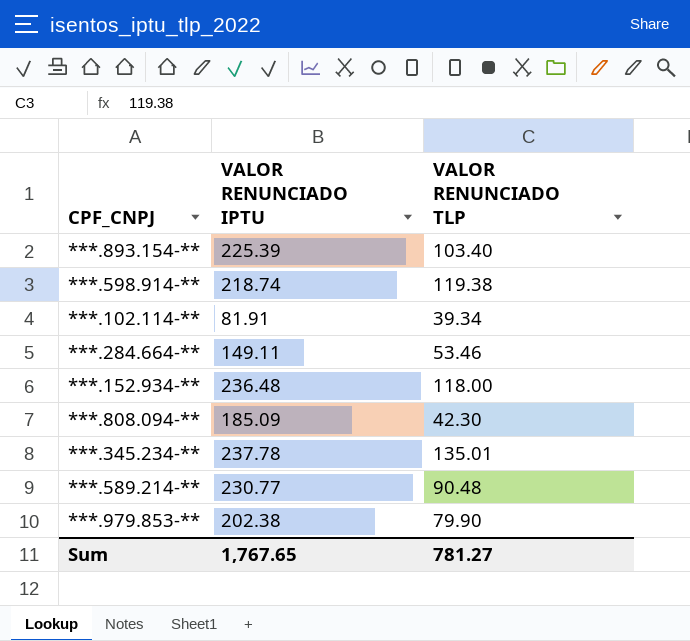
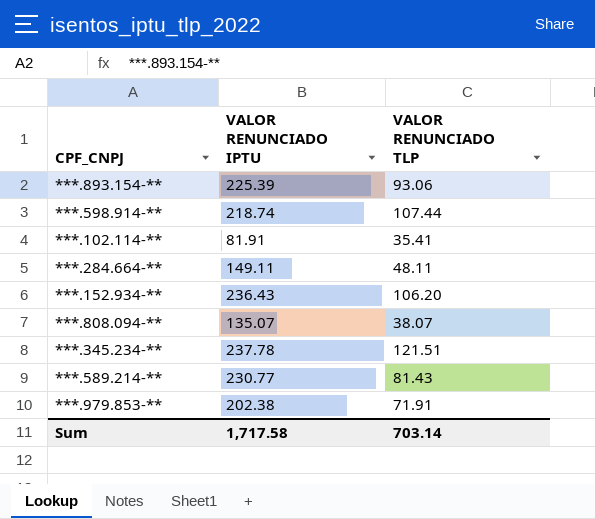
***.893.154-** | VALOR RENUNCIADO TLP: 103.40 -> 93.06
***.598.914-** | VALOR RENUNCIADO TLP: 119.38 -> 107.44
***.102.114-** | VALOR RENUNCIADO TLP: 39.34 -> 35.41
***.284.664-** | VALOR RENUNCIADO TLP: 53.46 -> 48.11
***.152.934-** | VALOR RENUNCIADO IPTU: 236.48 -> 236.43
***.152.934-** | VALOR RENUNCIADO TLP: 118.00 -> 106.20
***.808.094-** | VALOR RENUNCIADO IPTU: 185.09 -> 135.07
***.808.094-** | VALOR RENUNCIADO TLP: 42.30 -> 38.07
***.345.234-** | VALOR RENUNCIADO TLP: 135.01 -> 121.51
***.589.214-** | VALOR RENUNCIADO TLP: 90.48 -> 81.43
***.979.853-** | VALOR RENUNCIADO TLP: 79.90 -> 71.91
Sum | VALOR RENUNCIADO IPTU: 1,767.65 -> 1,717.58
Sum | VALOR RENUNCIADO TLP: 781.27 -> 703.14

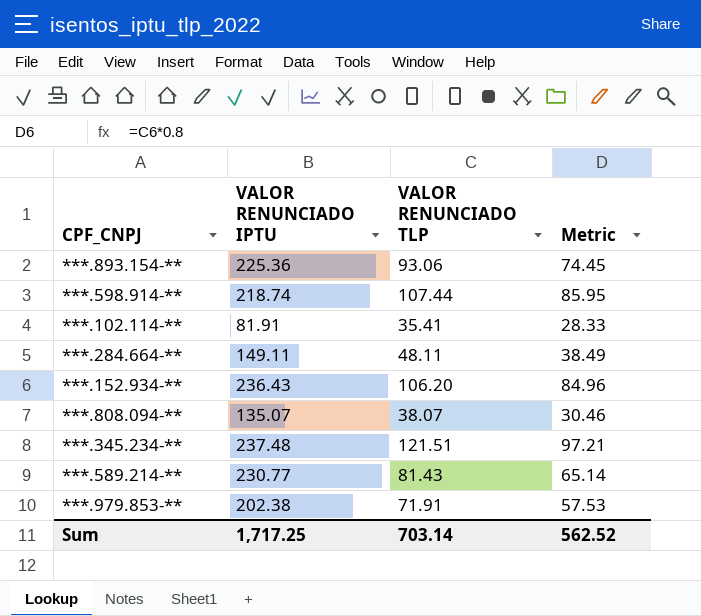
column Metric | formula: none -> [VALOR RENUNCIADO TLP] * 0.8
***.893.154-** | VALOR RENUNCIADO IPTU: 225.39 -> 225.36
***.345.234-** | VALOR RENUNCIADO IPTU: 237.78 -> 237.48
Sum | VALOR RENUNCIADO IPTU: 1,717.58 -> 1,717.25

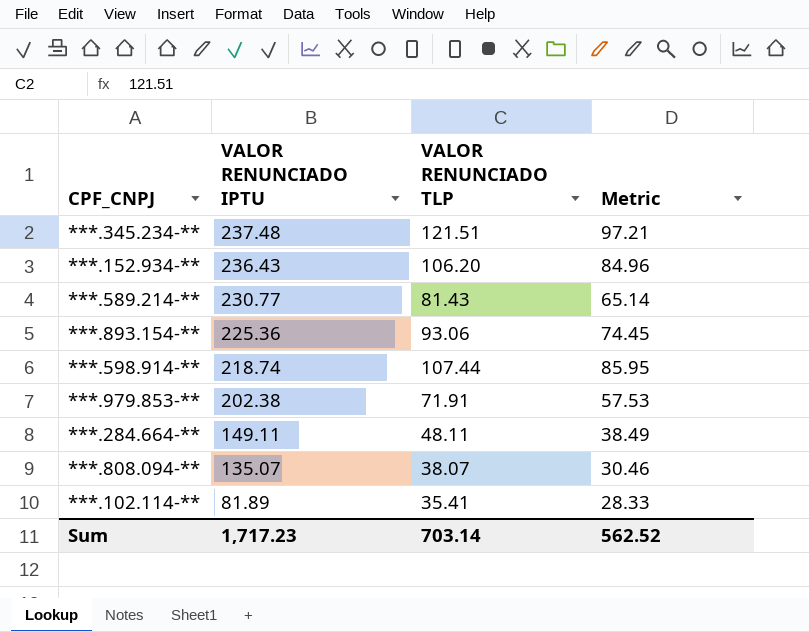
row order: none -> VALOR RENUNCIADO IPTU descending
***.102.114-** | VALOR RENUNCIADO IPTU: 81.91 -> 81.89
Sum | VALOR RENUNCIADO IPTU: 1,717.25 -> 1,717.23

